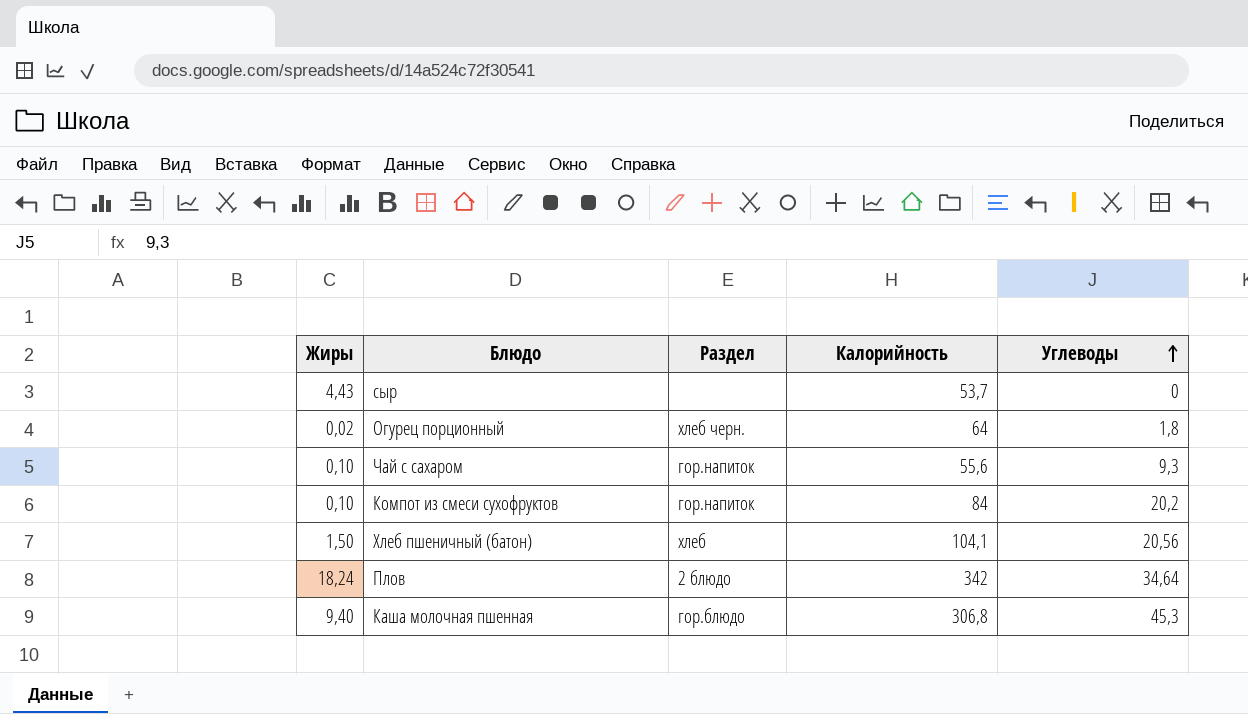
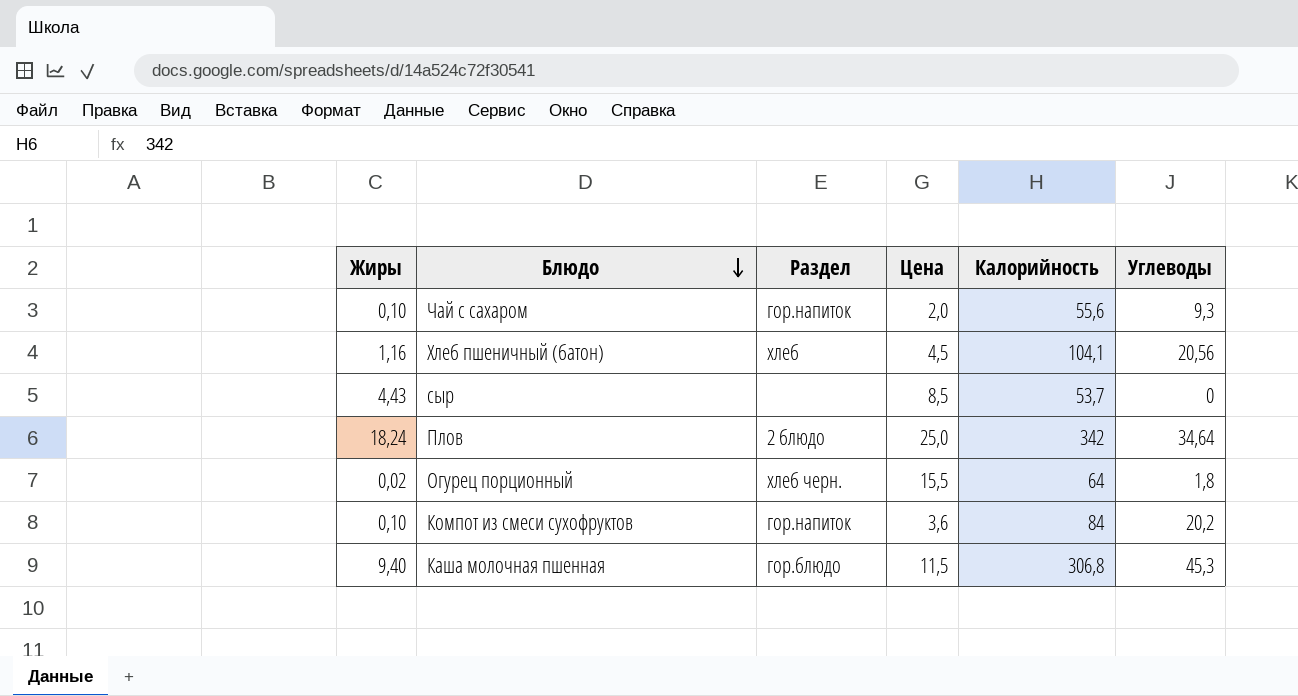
row order: Углеводы ascending -> Блюдо descending
column Цена | position: none -> 4
Хлеб пшеничный (батон) | Жиры: 1,50 -> 1,16

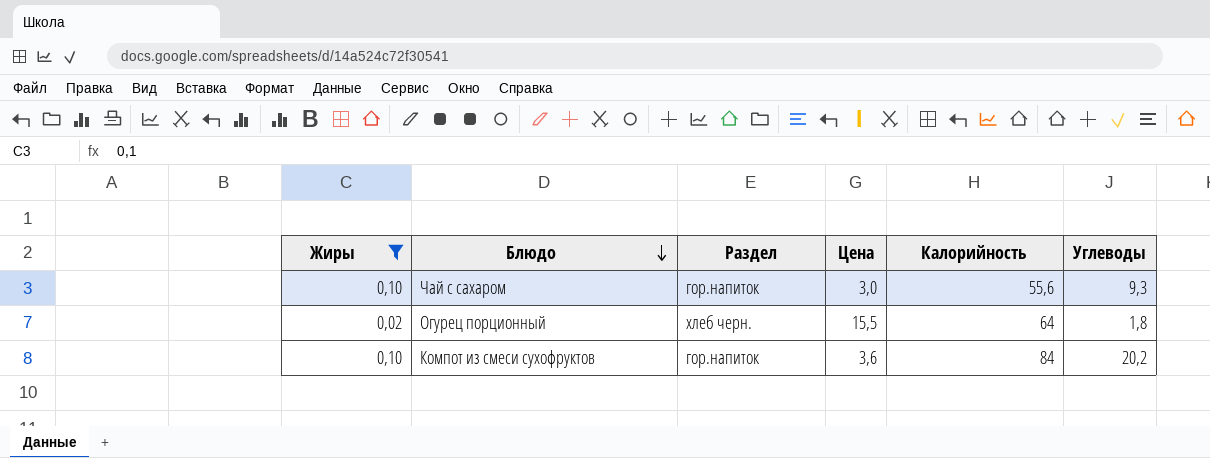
filter: none -> Жиры <= 0,10
Чай с сахаром | Цена: 2,0 -> 3,0

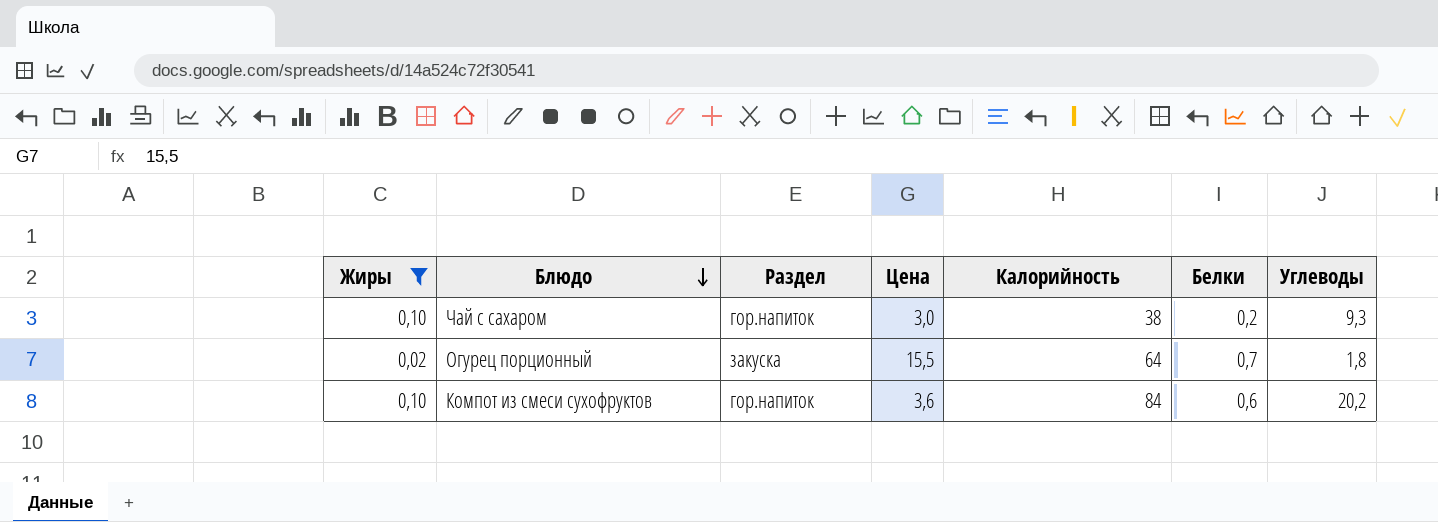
column Белки | position: none -> 6
Чай с сахаром | Калорийность: 55,6 -> 38
Огурец порционный | Раздел: хлеб черн. -> закуска

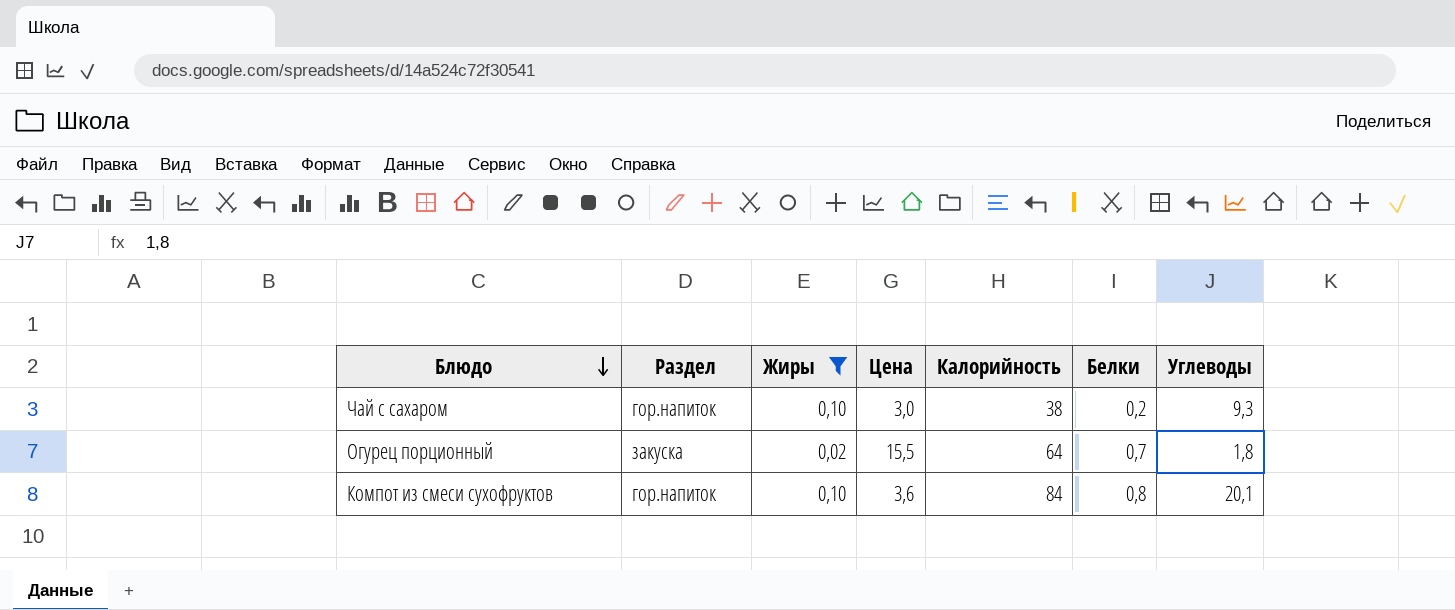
column Жиры | position: 1 -> 3
Компот из смеси сухофруктов | Белки: 0,6 -> 0,8
Компот из смеси сухофруктов | Углеводы: 20,2 -> 20,1

